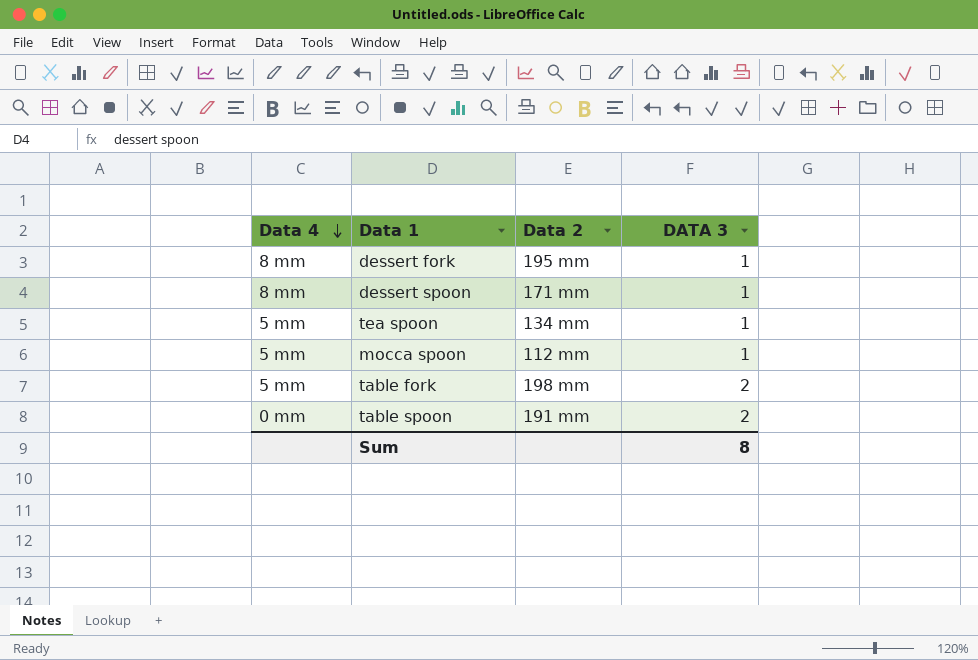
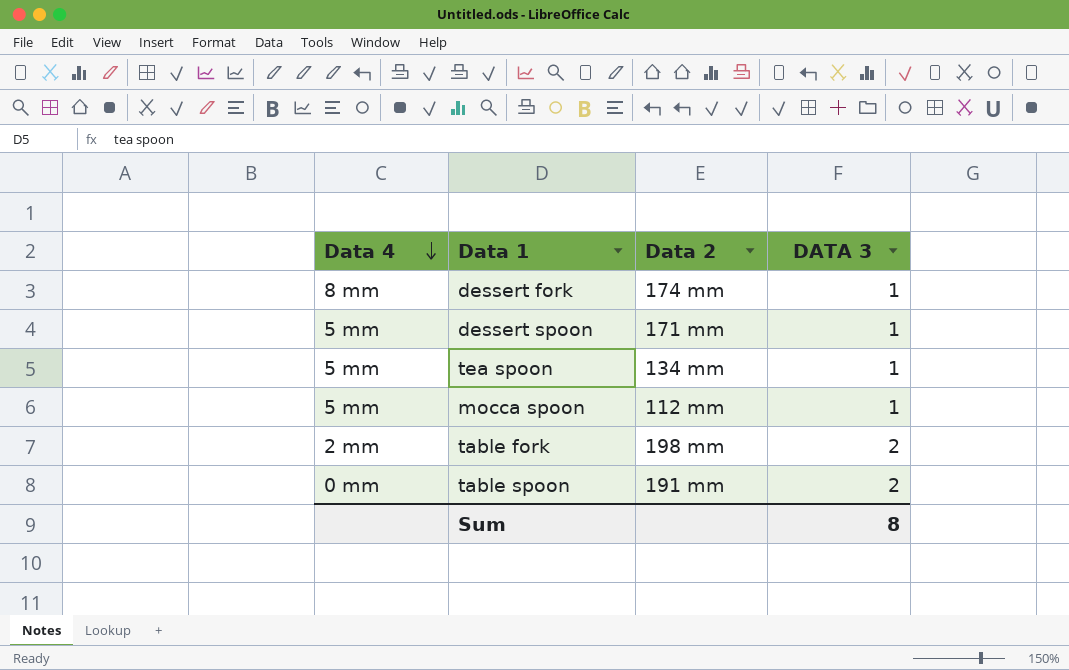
dessert fork | Data 2: 195 mm -> 174 mm
dessert spoon | Data 4: 8 mm -> 5 mm
table fork | Data 4: 5 mm -> 2 mm

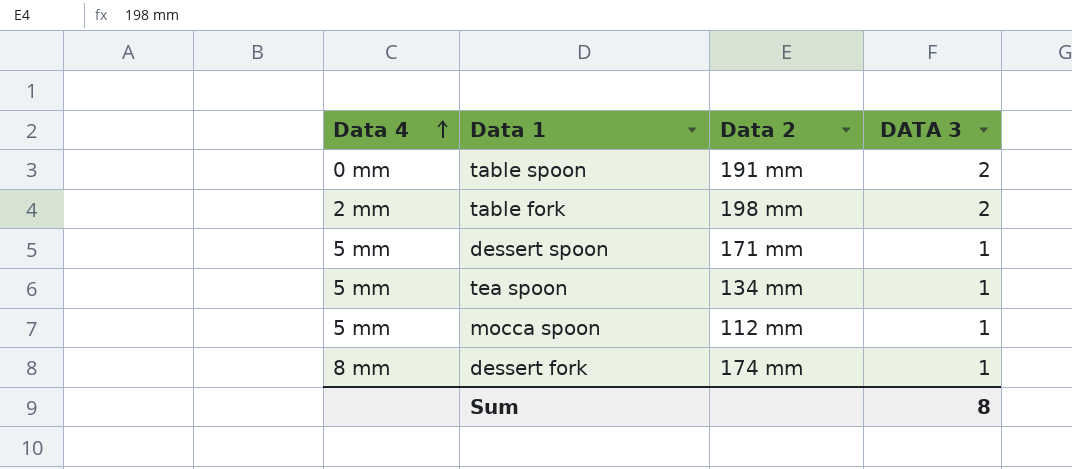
row order: Data 4 descending -> Data 4 ascending

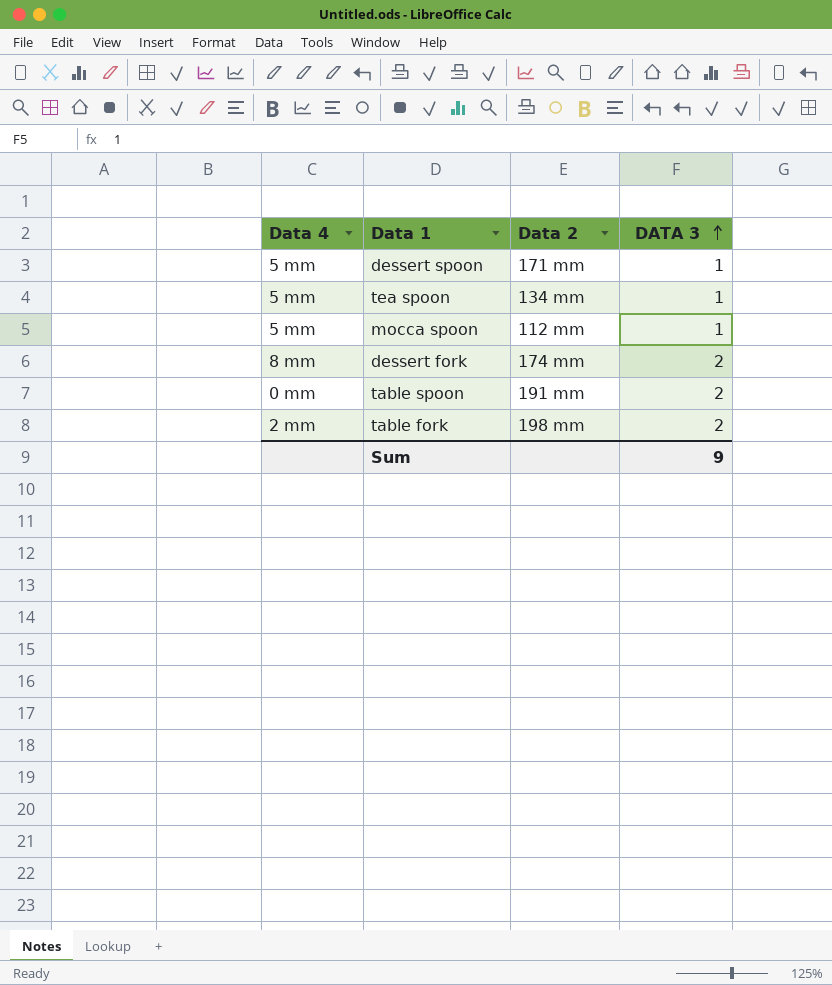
row order: Data 4 ascending -> DATA 3 ascending
dessert fork | DATA 3: 1 -> 2
Sum | DATA 3: 8 -> 9

